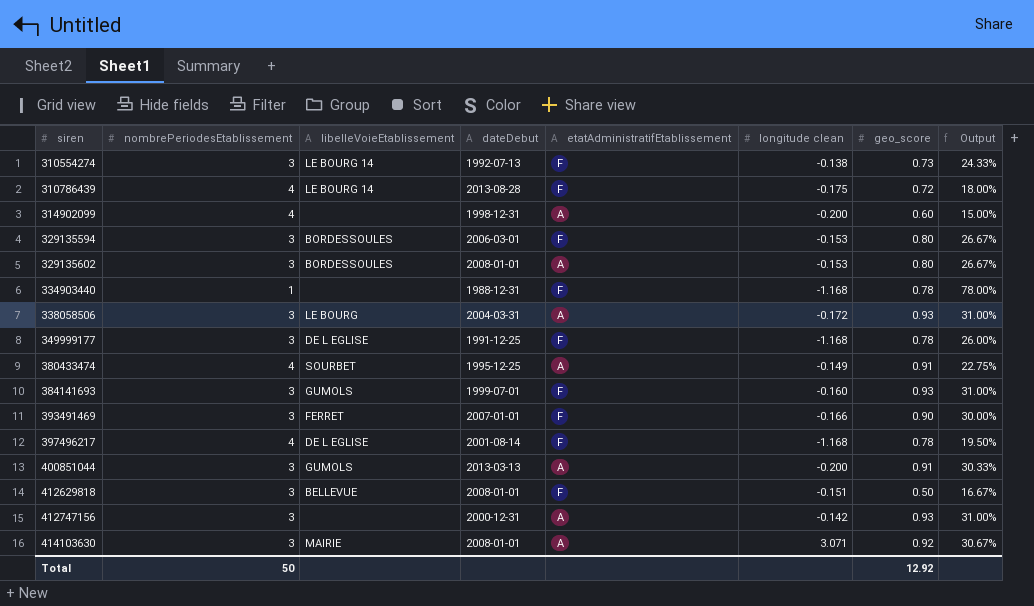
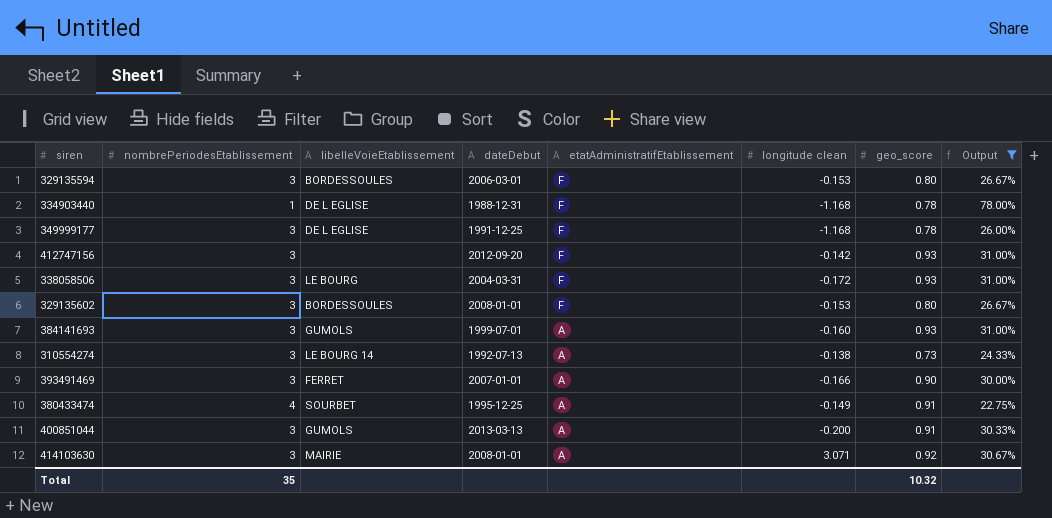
filter: none -> Output >= 22.75%
row order: siren ascending -> etatAdministratifEtablissement descending
334903440 | libelleVoieEtablissement: none -> DE L EGLISE
412747156 | dateDebut: 2000-12-31 -> 2012-09-20
412747156 | etatAdministratifEtablissement: A -> F
338058506 | etatAdministratifEtablissement: A -> F
329135602 | etatAdministratifEtablissement: A -> F
384141693 | etatAdministratifEtablissement: F -> A
310554274 | etatAdministratifEtablissement: F -> A
393491469 | etatAdministratifEtablissement: F -> A
Total | nombrePeriodesEtablissement: 50 -> 35
Total | geo_score: 12.92 -> 10.32

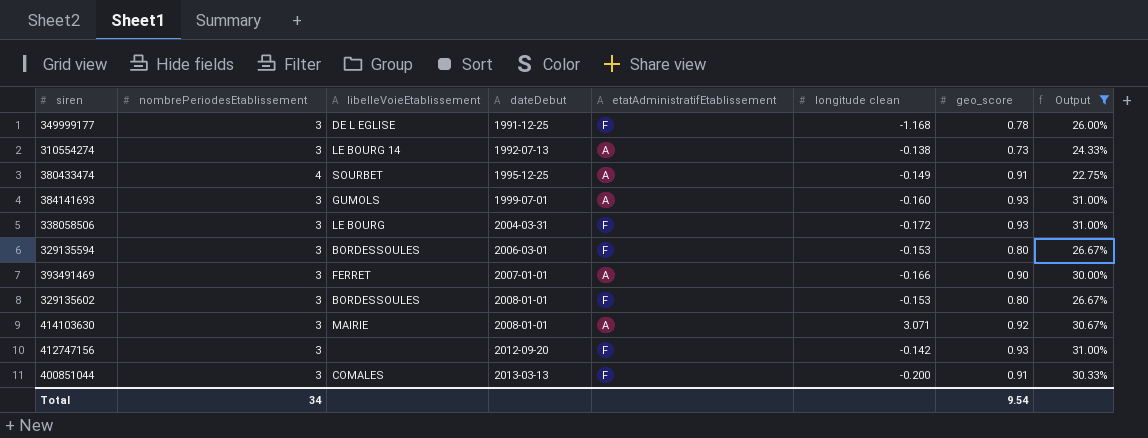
row order: etatAdministratifEtablissement descending -> dateDebut ascending
row 334903440: 1 | DE L EGLISE | 1988-12-31 | F | -1.168 | 0.78 | 78.00% -> none
400851044 | libelleVoieEtablissement: GUMOLS -> COMALES
400851044 | etatAdministratifEtablissement: A -> F
Total | nombrePeriodesEtablissement: 35 -> 34
Total | geo_score: 10.32 -> 9.54

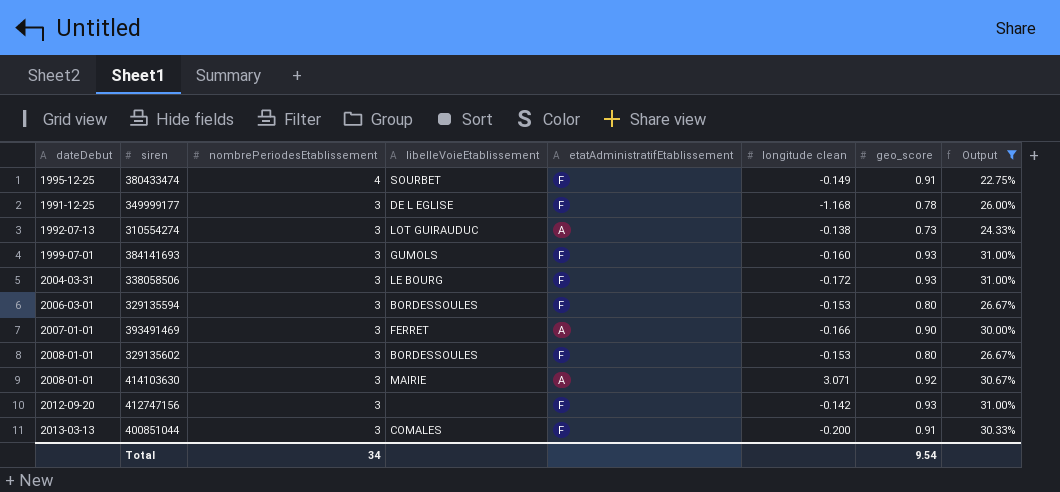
row order: dateDebut ascending -> nombrePeriodesEtablissement descending
column dateDebut | position: 4 -> 1
380433474 | etatAdministratifEtablissement: A -> F
310554274 | libelleVoieEtablissement: LE BOURG 14 -> LOT GUIRAUDUC
384141693 | etatAdministratifEtablissement: A -> F

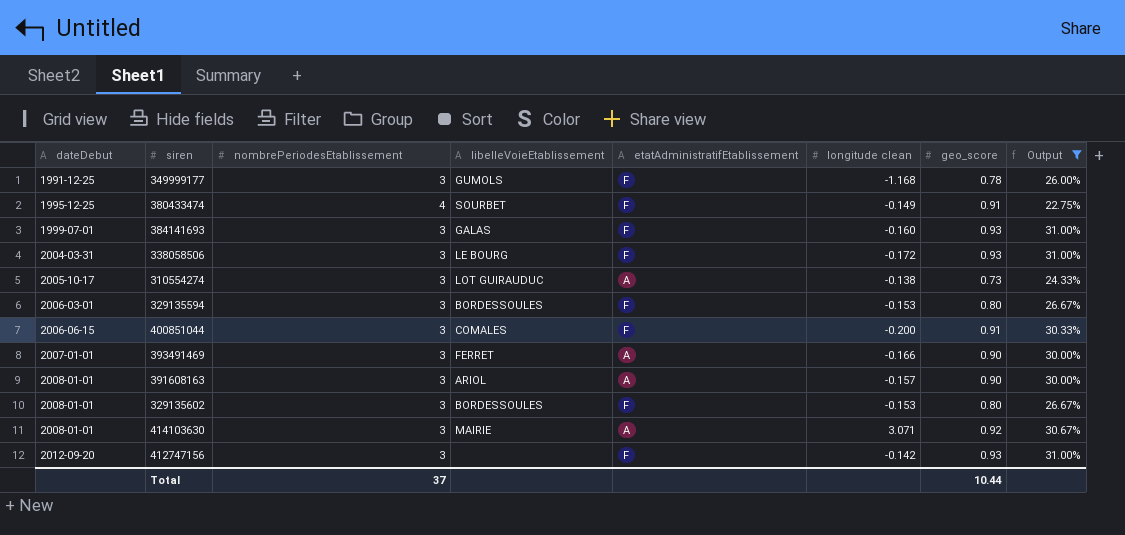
row order: nombrePeriodesEtablissement descending -> dateDebut ascending
349999177 | libelleVoieEtablissement: DE L EGLISE -> GUMOLS
384141693 | libelleVoieEtablissement: GUMOLS -> GALAS
310554274 | dateDebut: 1992-07-13 -> 2005-10-17
400851044 | dateDebut: 2013-03-13 -> 2006-06-15
row 391608163: none -> 2008-01-01 | 3 | ARIOL | A | -0.157 | 0.90 | 30.00%
Total | nombrePeriodesEtablissement: 34 -> 37
Total | geo_score: 9.54 -> 10.44

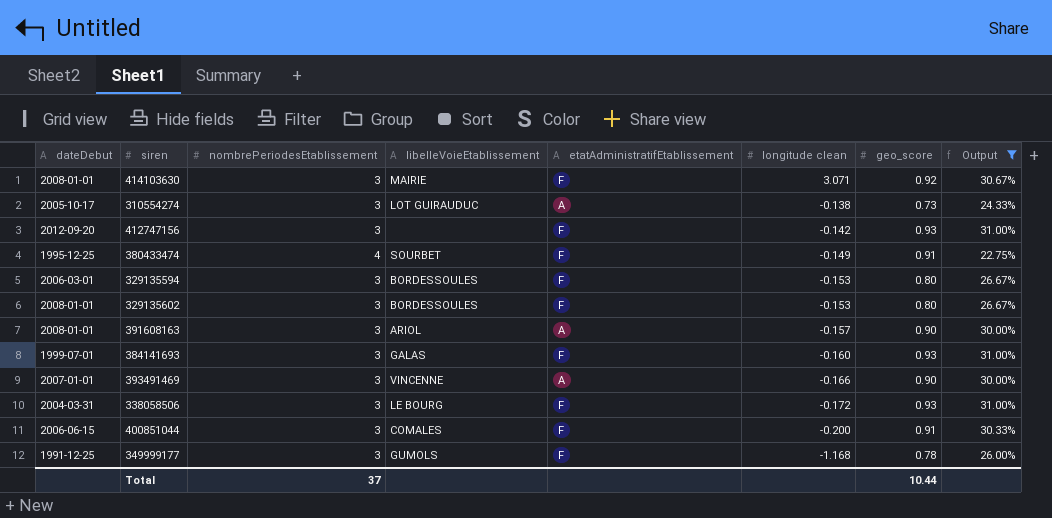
row order: dateDebut ascending -> longitude clean descending
414103630 | etatAdministratifEtablissement: A -> F
393491469 | libelleVoieEtablissement: FERRET -> VINCENNE

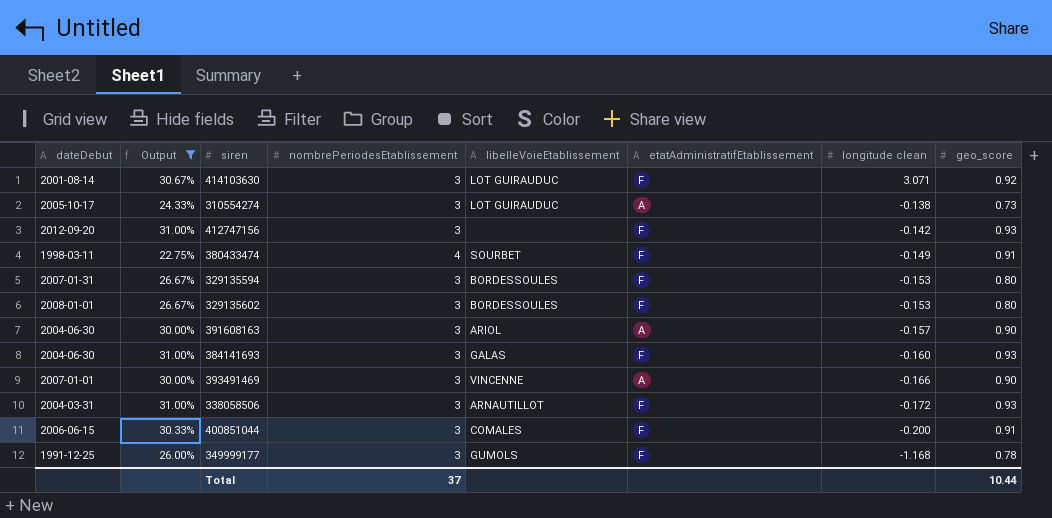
column Output | position: 8 -> 2
414103630 | dateDebut: 2008-01-01 -> 2001-08-14
414103630 | libelleVoieEtablissement: MAIRIE -> LOT GUIRAUDUC
380433474 | dateDebut: 1995-12-25 -> 1998-03-11
329135594 | dateDebut: 2006-03-01 -> 2007-01-31
391608163 | dateDebut: 2008-01-01 -> 2004-06-30
384141693 | dateDebut: 1999-07-01 -> 2004-06-30
338058506 | libelleVoieEtablissement: LE BOURG -> ARNAUTILLOT

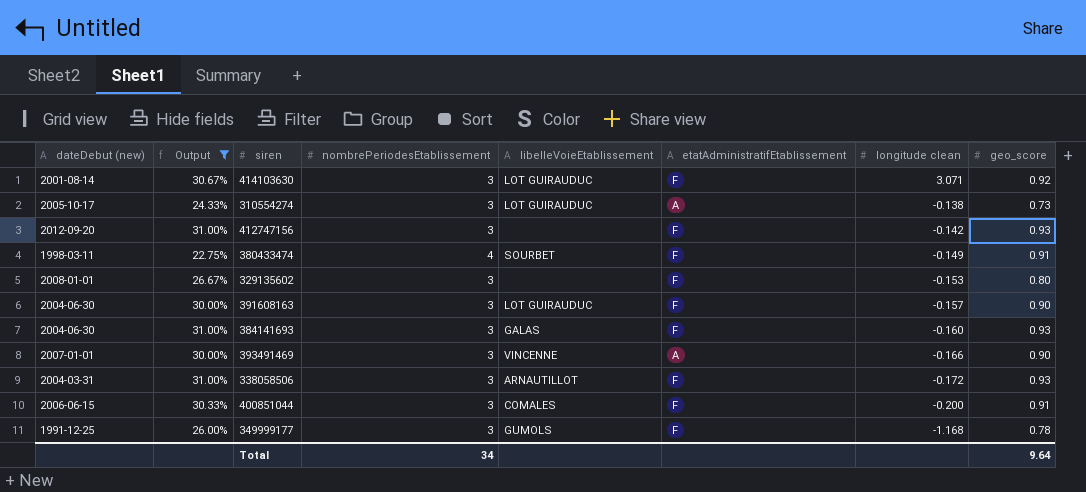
column name: dateDebut -> dateDebut (new)
row 329135594: 2007-01-31 | 26.67% | 3 | BORDESSOULES | F | -0.153 | 0.80 -> none
329135602 | libelleVoieEtablissement: BORDESSOULES -> none
391608163 | libelleVoieEtablissement: ARIOL -> LOT GUIRAUDUC
391608163 | etatAdministratifEtablissement: A -> F
Total | nombrePeriodesEtablissement: 37 -> 34
Total | geo_score: 10.44 -> 9.64

